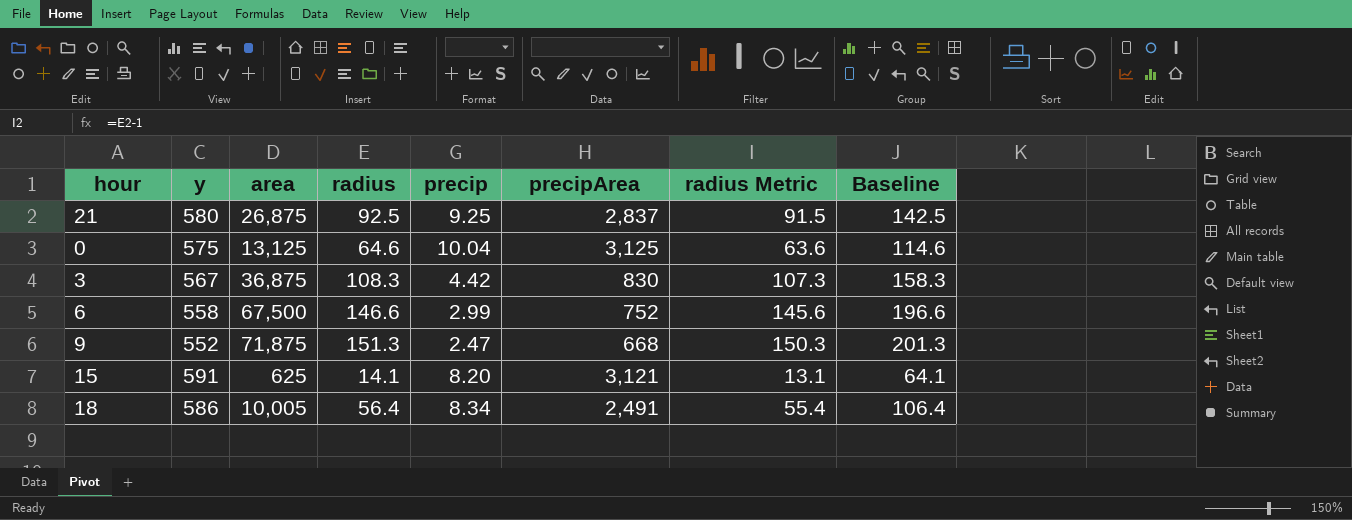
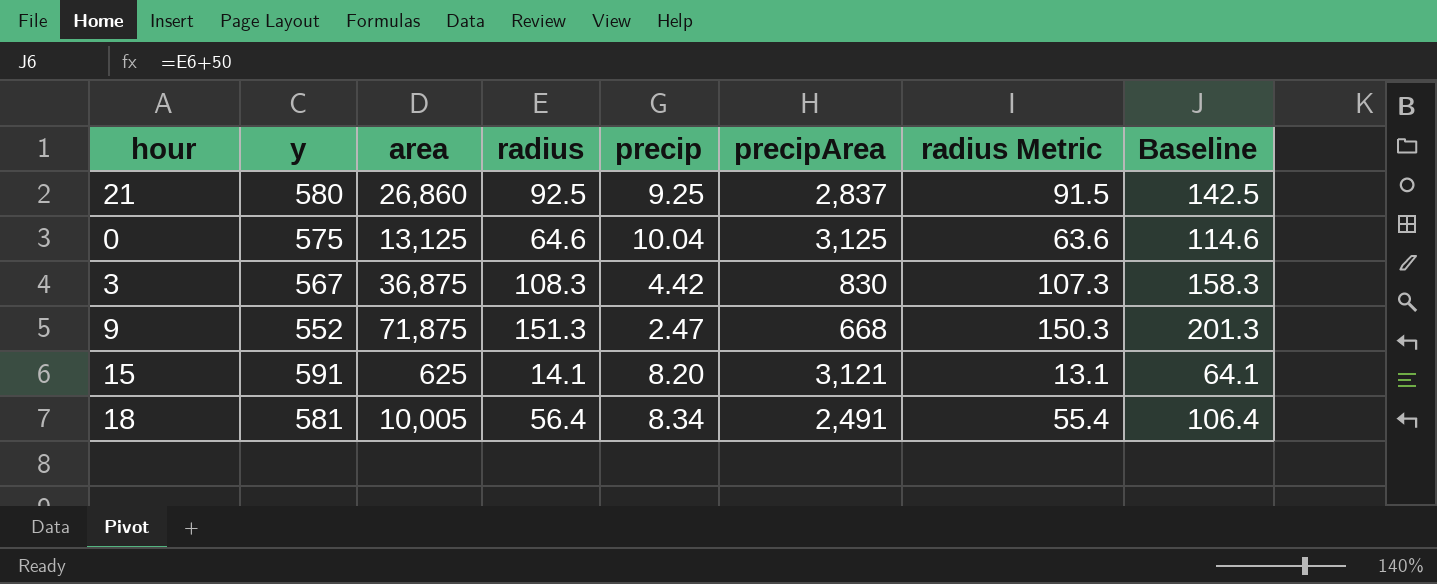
row 6: 558 | 67,500 | 146.6 | 2.99 | 752 | 145.6 | 196.6 -> none
21 | area: 26,875 -> 26,860
18 | y: 586 -> 581

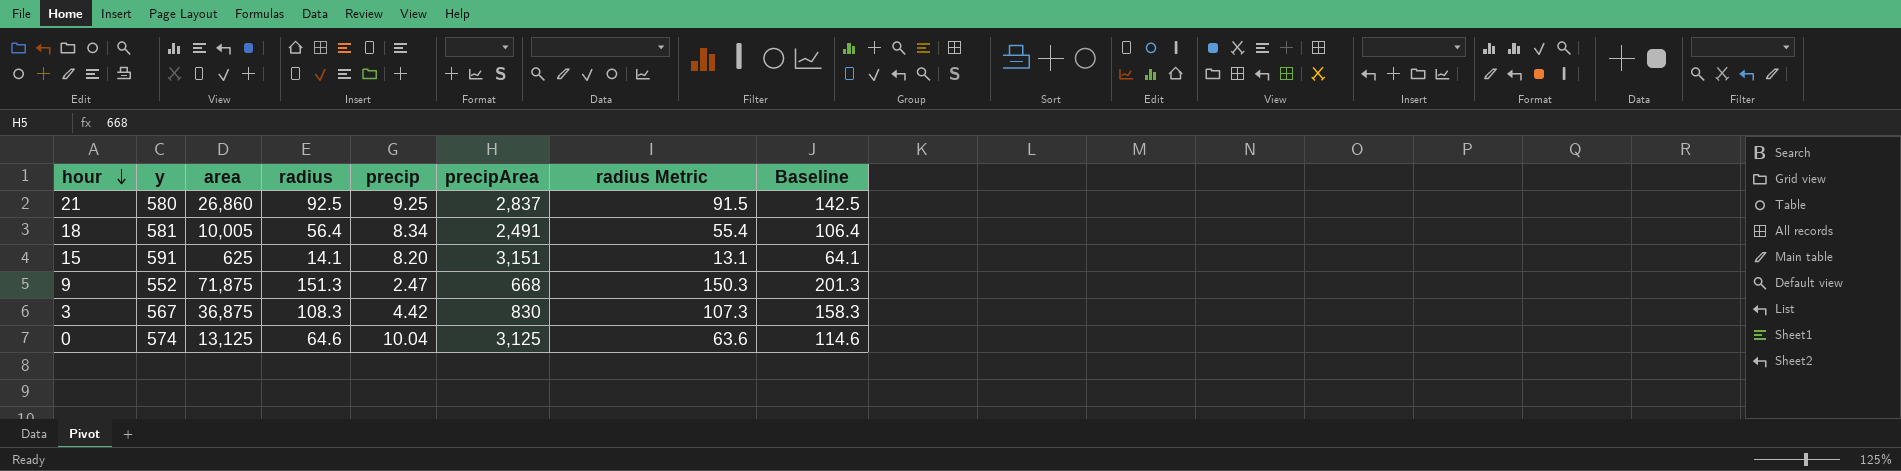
row order: none -> hour descending
15 | precipArea: 3,121 -> 3,151
0 | y: 575 -> 574

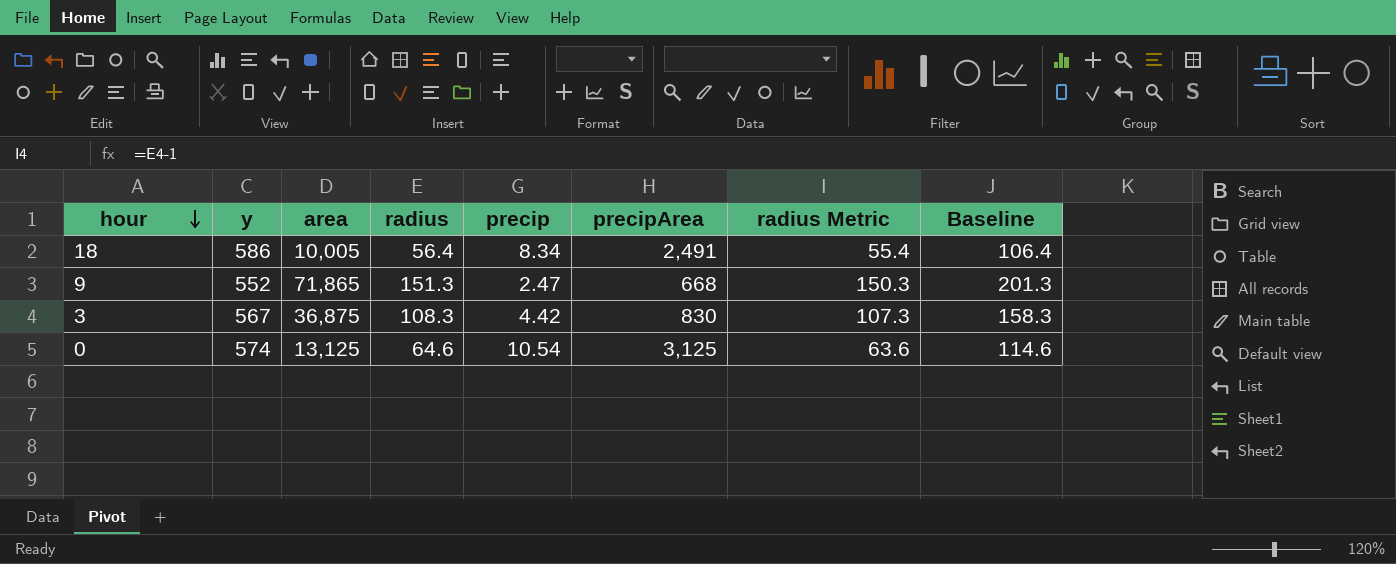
row 21: 580 | 26,860 | 92.5 | 9.25 | 2,837 | 91.5 | 142.5 -> none
row 15: 591 | 625 | 14.1 | 8.20 | 3,151 | 13.1 | 64.1 -> none
18 | y: 581 -> 586
9 | area: 71,875 -> 71,865
0 | precip: 10.04 -> 10.54

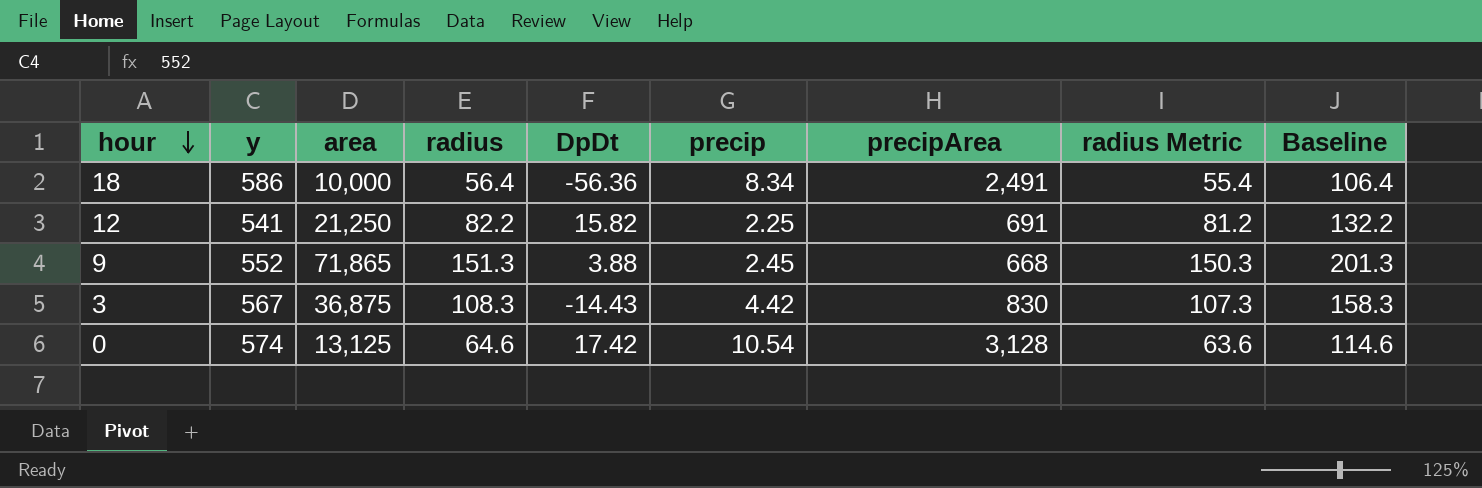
column DpDt | position: none -> 5
18 | area: 10,005 -> 10,000
row 12: none -> 541 | 21,250 | 82.2 | 15.82 | 2.25 | 691 | 81.2 | 132.2
9 | precip: 2.47 -> 2.45
0 | precipArea: 3,125 -> 3,128

